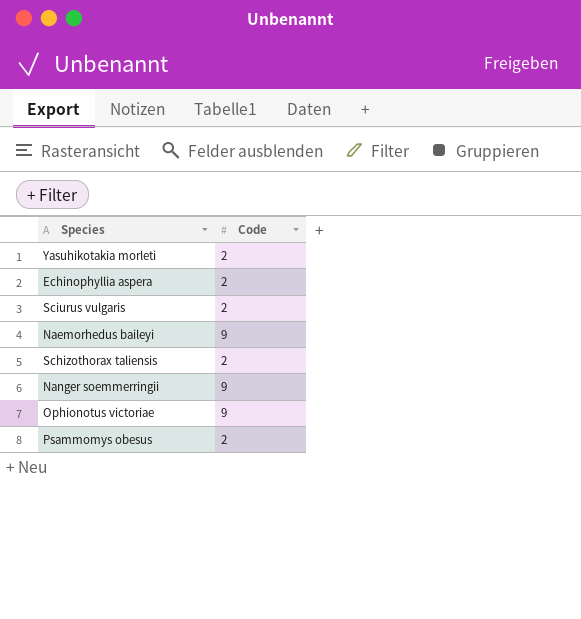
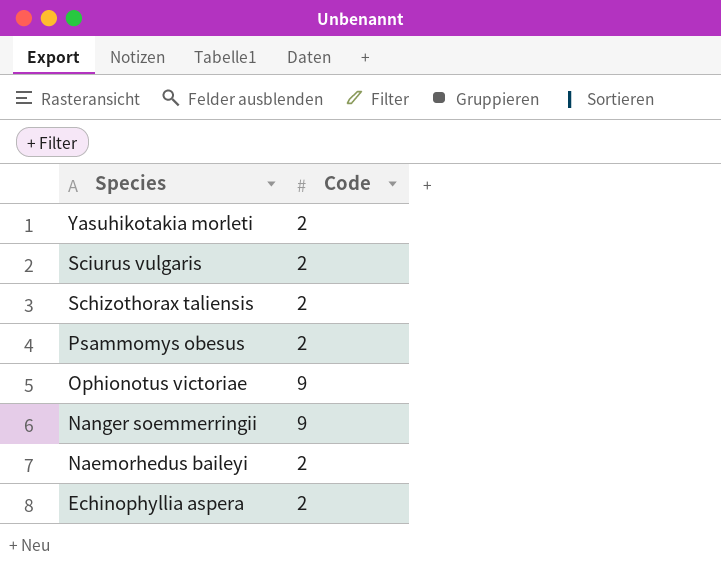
row order: none -> Species descending
Naemorhedus baileyi | Code: 9 -> 2

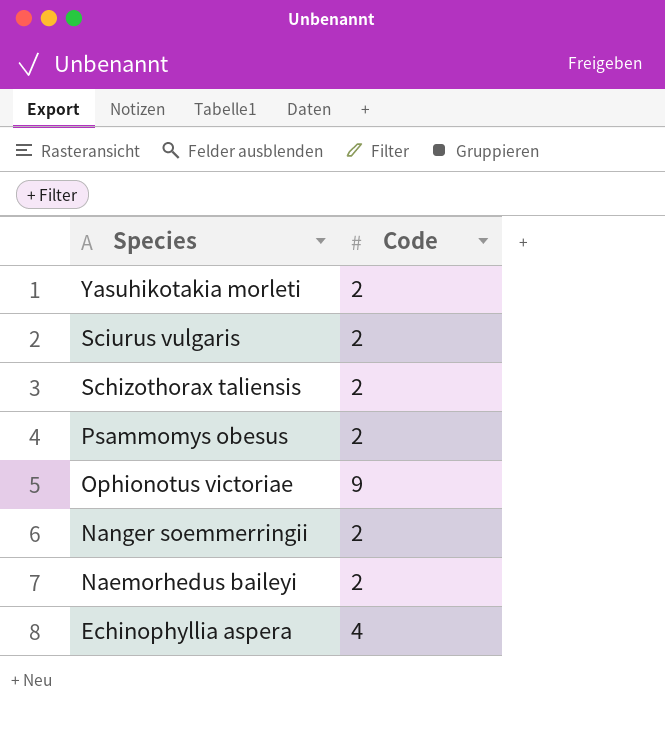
Nanger soemmerringii | Code: 9 -> 2
Echinophyllia aspera | Code: 2 -> 4

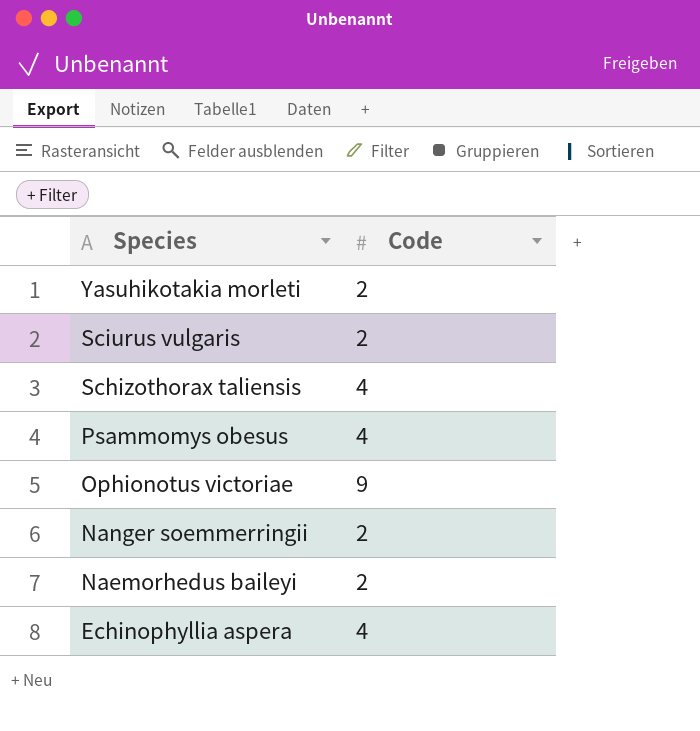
Schizothorax taliensis | Code: 2 -> 4
Psammomys obesus | Code: 2 -> 4

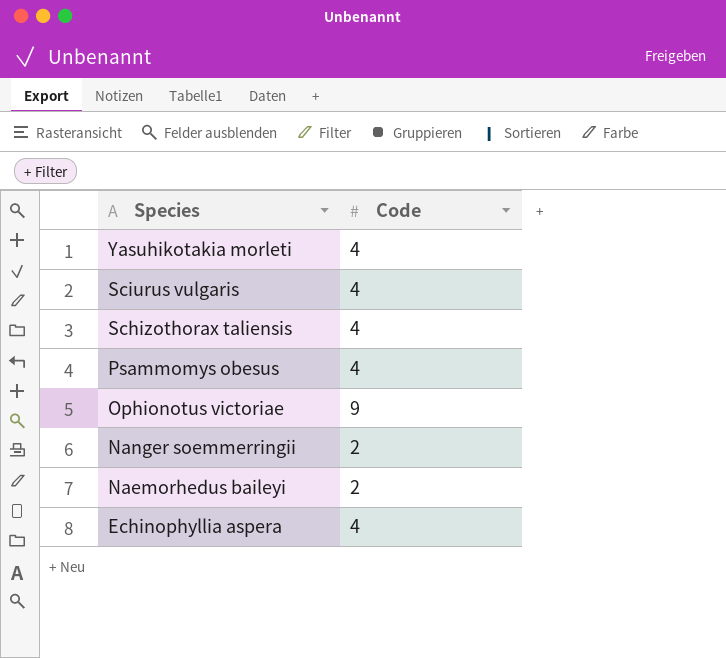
Yasuhikotakia morleti | Code: 2 -> 4
Sciurus vulgaris | Code: 2 -> 4

